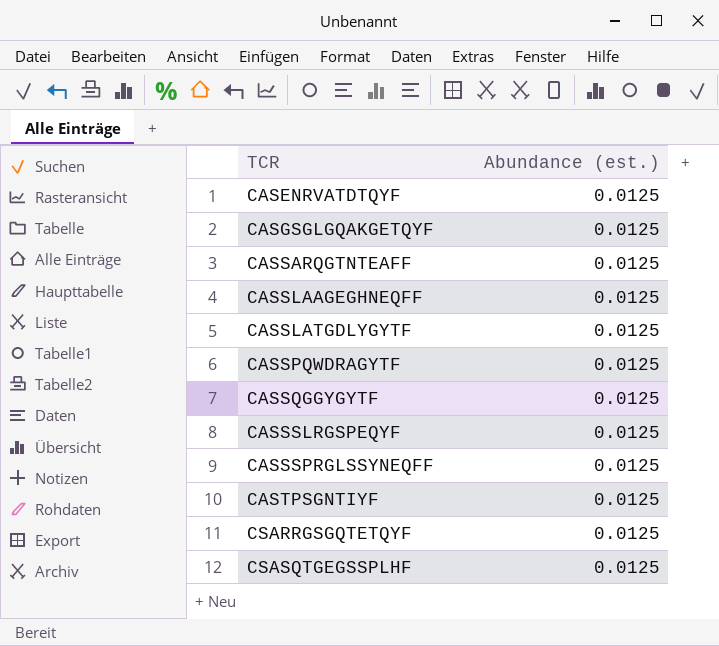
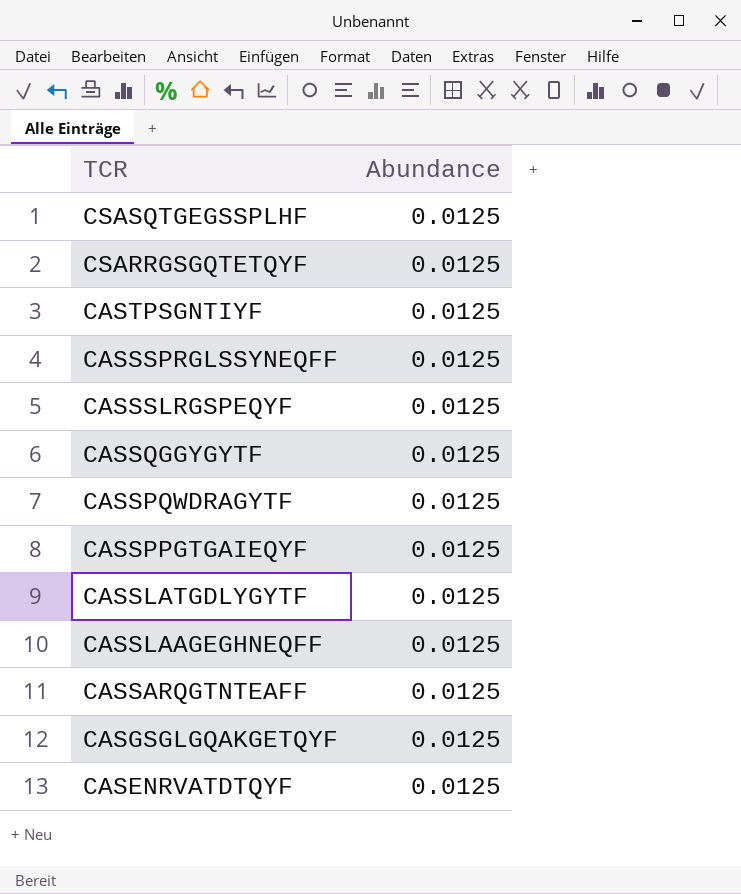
row order: TCR ascending -> TCR descending
column name: Abundance (est.) -> Abundance
row CASSPPGTGAIEQYF: none -> 0.0125

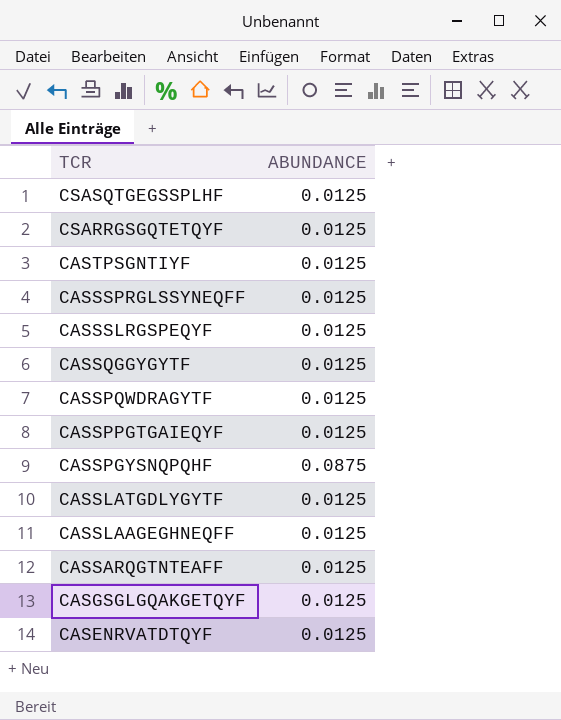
column name: Abundance -> ABUNDANCE
row CASSPGYSNQPQHF: none -> 0.0875

